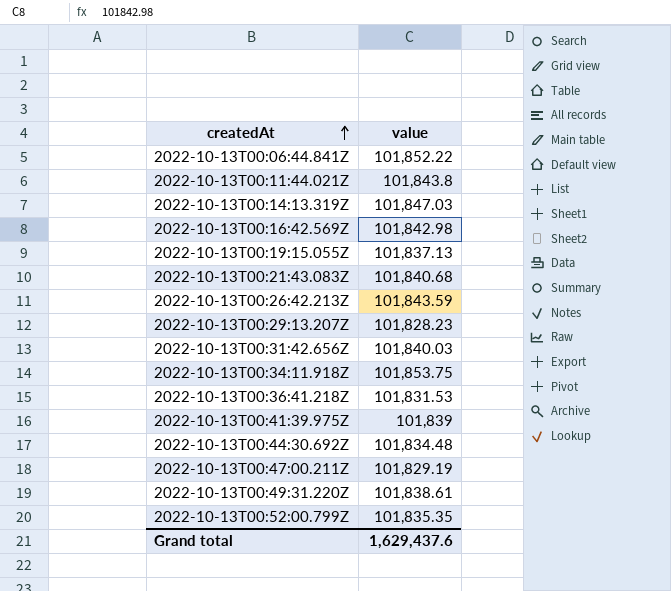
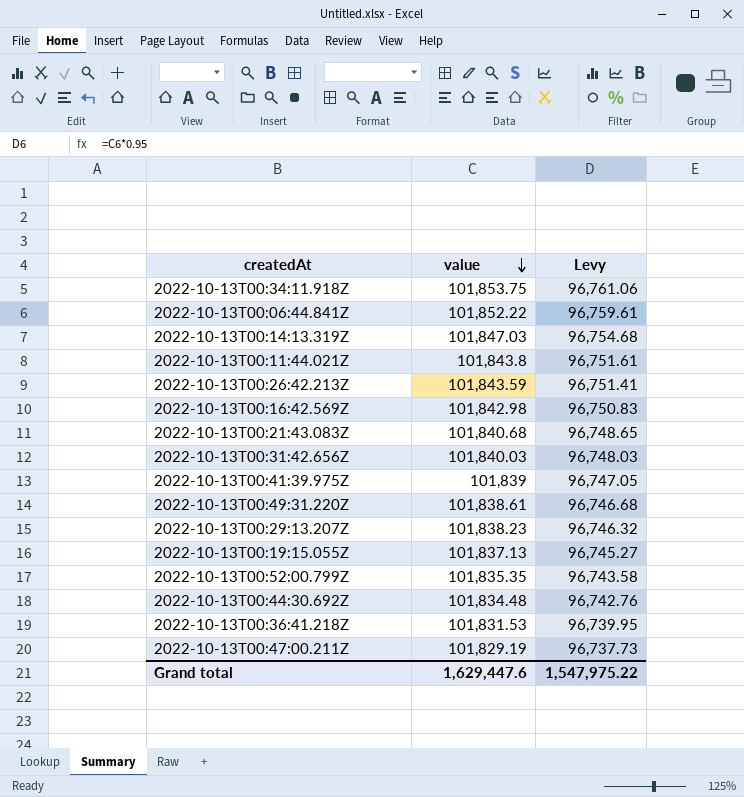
row order: createdAt ascending -> value descending
column Levy | formula: none -> [value] * 0.95
2022-10-13T00:29:13.207Z | value: 101,828.23 -> 101,838.23
Grand total | value: 1,629,437.6 -> 1,629,447.6

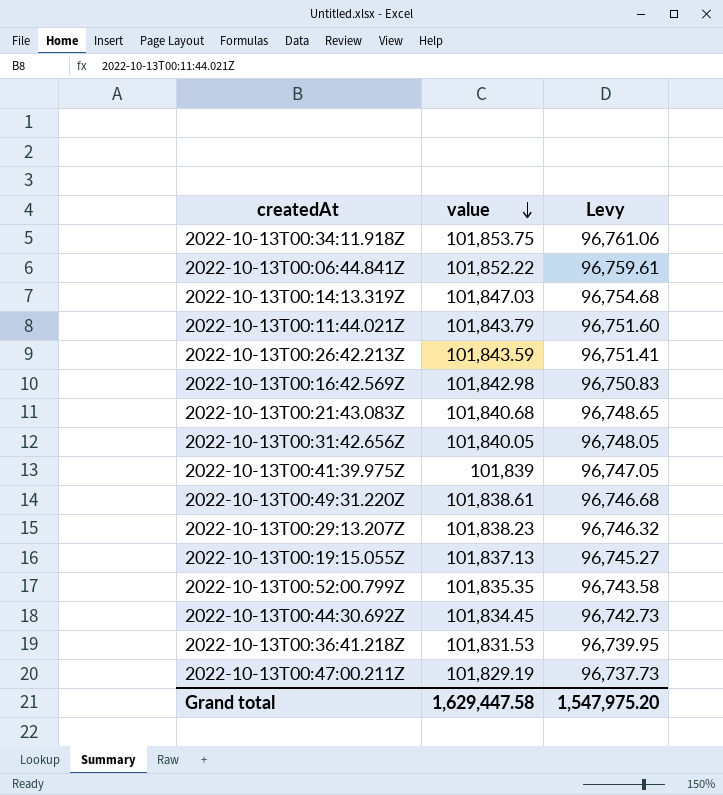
2022-10-13T00:11:44.021Z | value: 101,843.8 -> 101,843.79
2022-10-13T00:11:44.021Z | Levy: 96,751.61 -> 96,751.60
2022-10-13T00:31:42.656Z | value: 101,840.03 -> 101,840.05
2022-10-13T00:31:42.656Z | Levy: 96,748.03 -> 96,748.05
2022-10-13T00:44:30.692Z | value: 101,834.48 -> 101,834.45
2022-10-13T00:44:30.692Z | Levy: 96,742.76 -> 96,742.73
Grand total | value: 1,629,447.6 -> 1,629,447.58
Grand total | Levy: 1,547,975.22 -> 1,547,975.20

